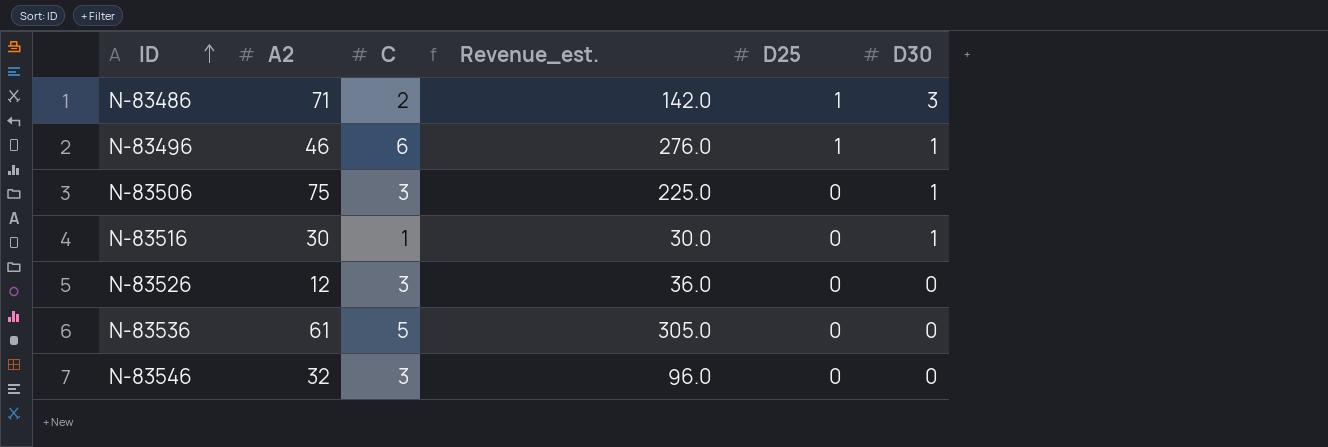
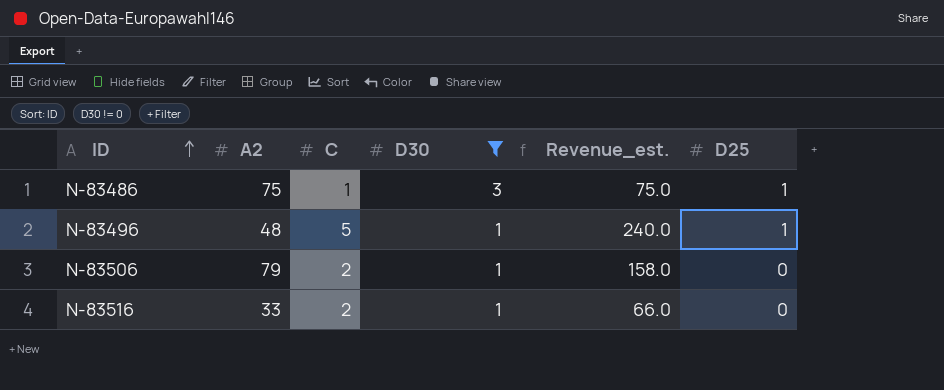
filter: none -> D30 != 0
column D30 | position: 6 -> 4
N-83486 | A2: 71 -> 75
N-83486 | C: 2 -> 1
N-83486 | Revenue_est.: 142.0 -> 75.0
N-83496 | A2: 46 -> 48
N-83496 | C: 6 -> 5
N-83496 | Revenue_est.: 276.0 -> 240.0
N-83506 | A2: 75 -> 79
N-83506 | C: 3 -> 2
N-83506 | Revenue_est.: 225.0 -> 158.0
N-83516 | A2: 30 -> 33
N-83516 | C: 1 -> 2
N-83516 | Revenue_est.: 30.0 -> 66.0

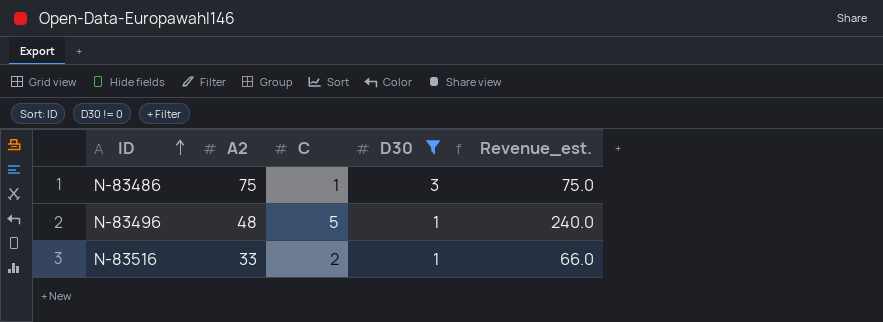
column D25 | position: 6 -> none
row N-83506: 79 | 2 | 1 | 158.0 | 0 -> none

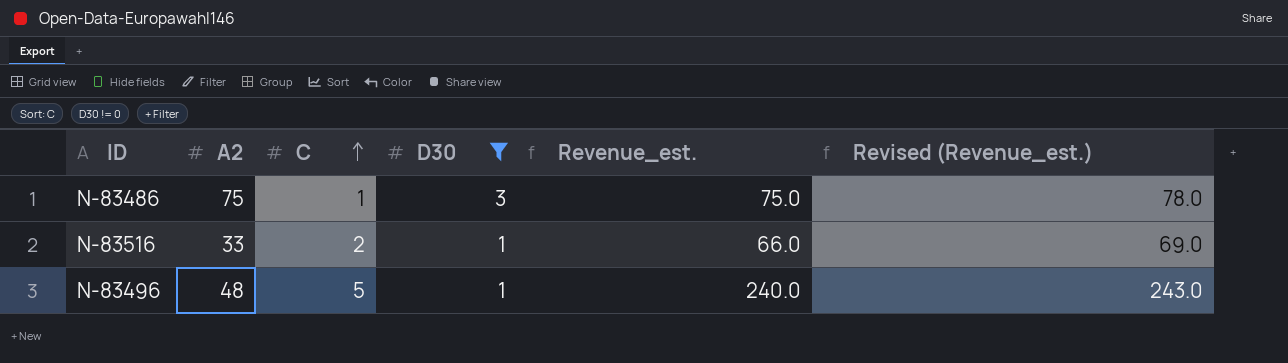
row order: ID ascending -> C ascending
column Revised (Revenue_est.) | formula: none -> [Revenue_est.] + 3

